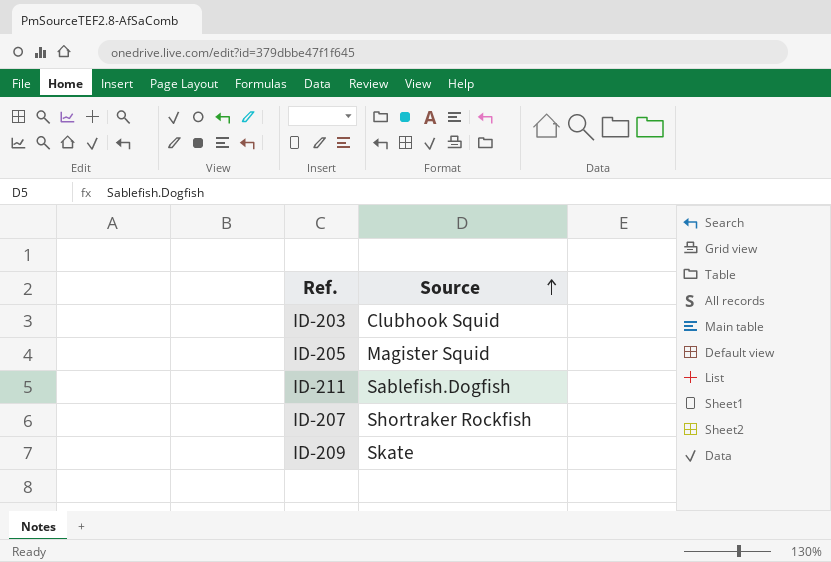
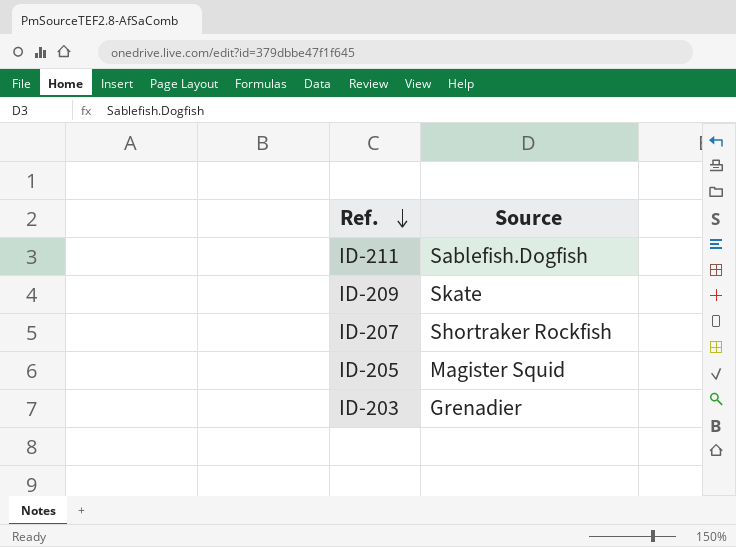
row order: Source ascending -> Ref. descending
ID-203 | Source: Clubhook Squid -> Grenadier

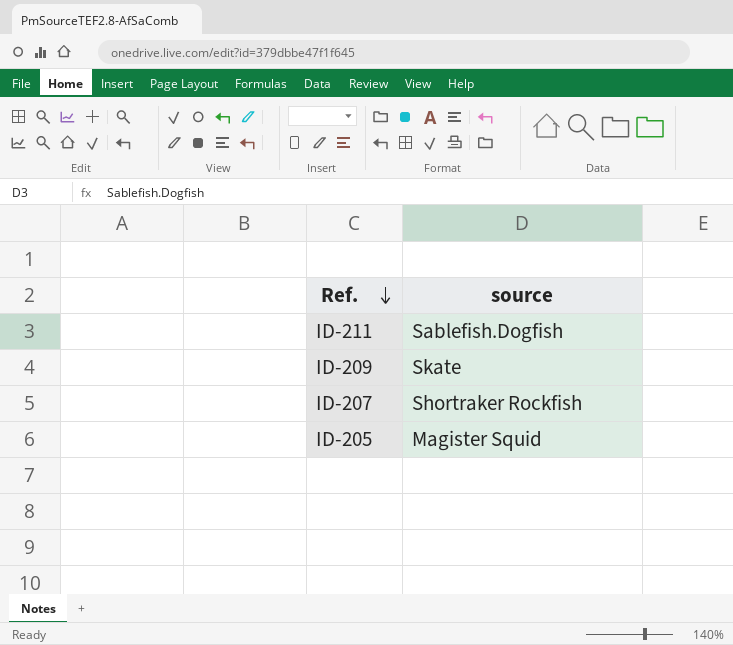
column name: Source -> source
row ID-203: Grenadier -> none

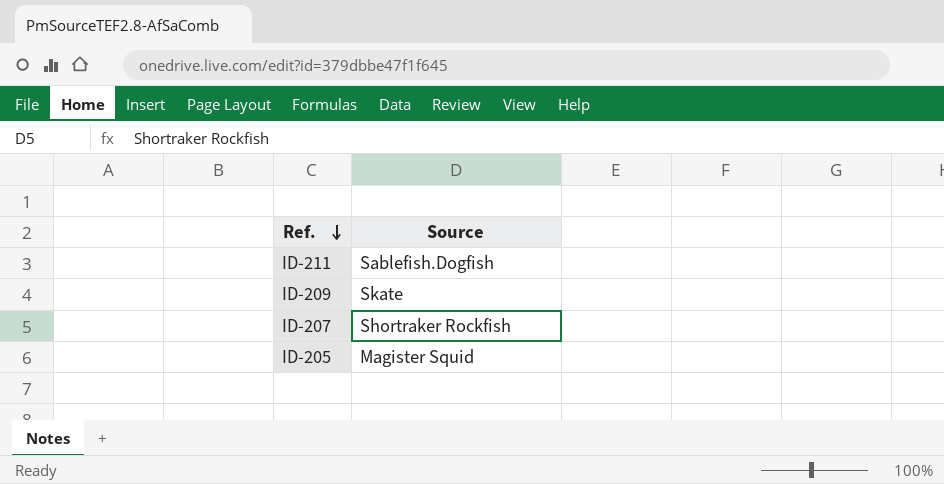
column name: source -> Source

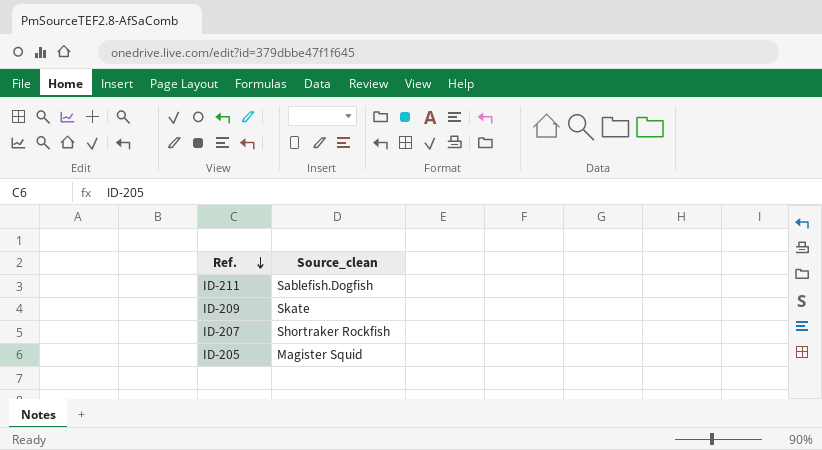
column name: Source -> Source_clean

